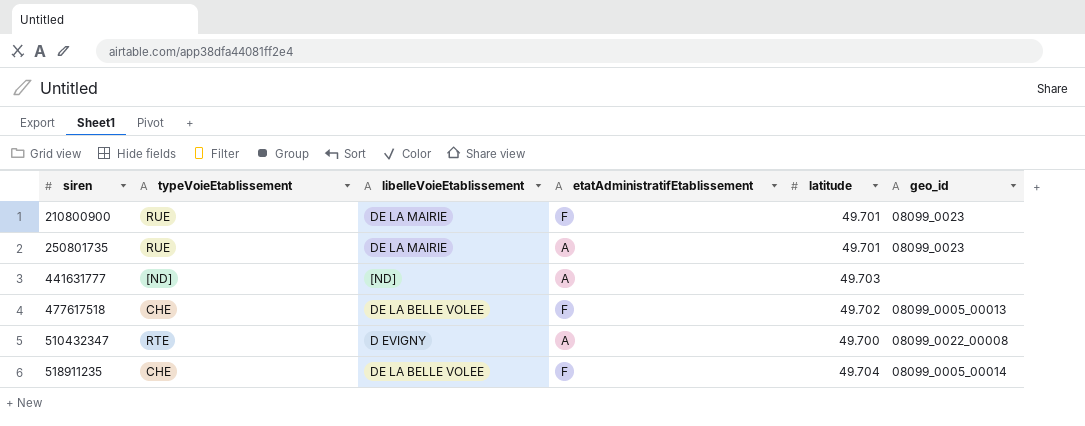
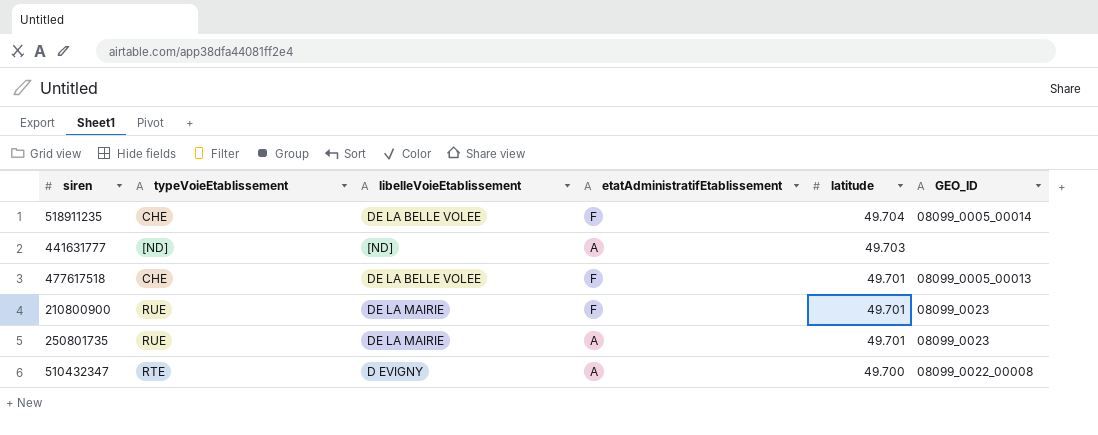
row order: siren ascending -> latitude descending
column name: geo_id -> GEO_ID
477617518 | latitude: 49.702 -> 49.701

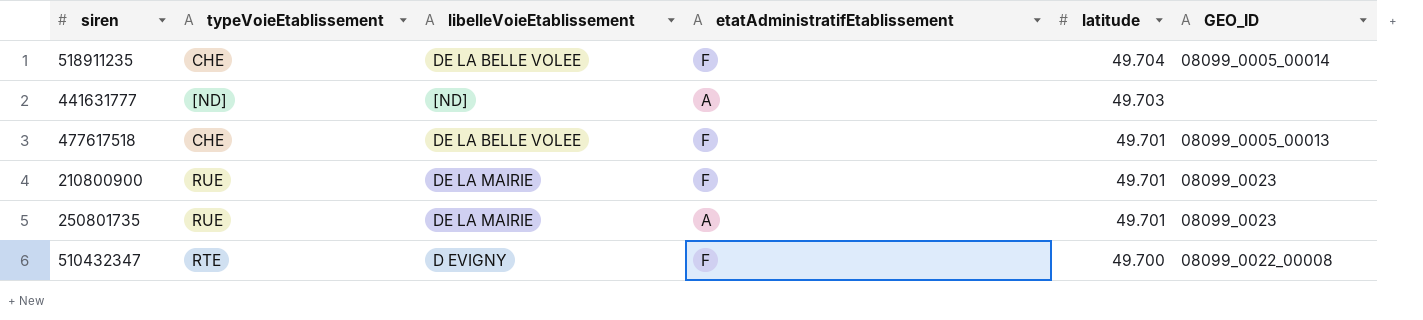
510432347 | etatAdministratifEtablissement: A -> F

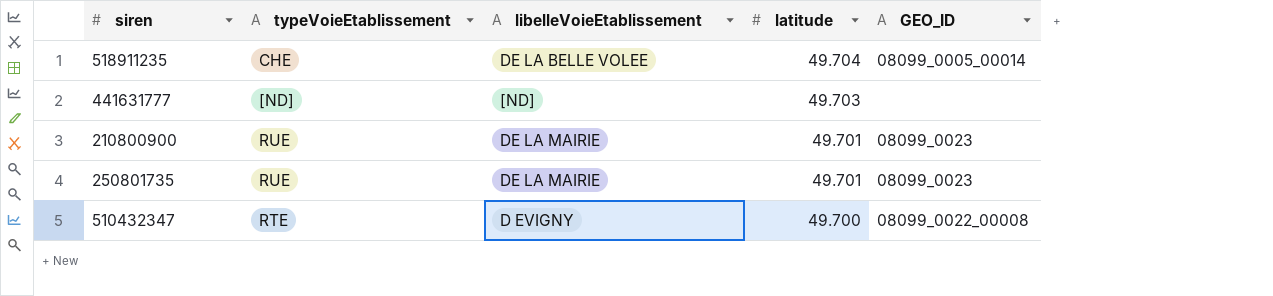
column etatAdministratifEtablissement | position: 4 -> none
row 477617518: CHE | DE LA BELLE VOLEE | F | 49.701 | 08099_0005_00013 -> none

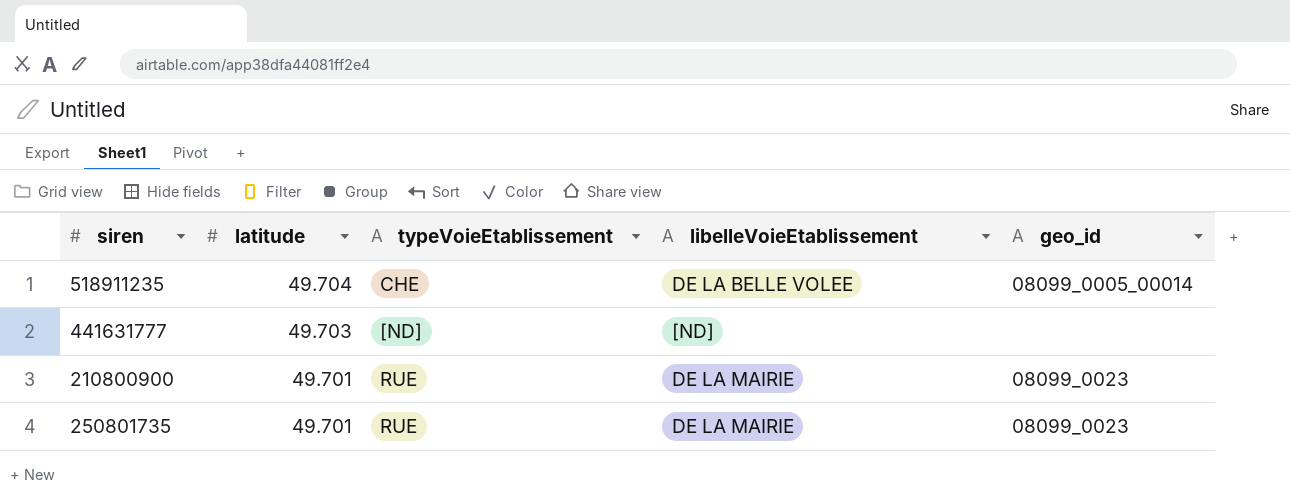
column latitude | position: 4 -> 2
column name: GEO_ID -> geo_id
row 510432347: RTE | D EVIGNY | 49.700 | 08099_0022_00008 -> none

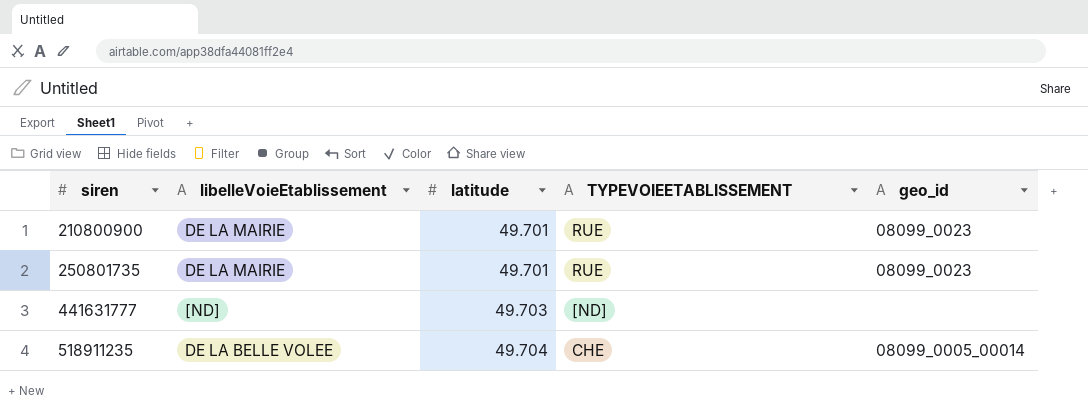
row order: latitude descending -> siren ascending
column libelleVoieEtablissement | position: 4 -> 2
column name: typeVoieEtablissement -> TYPEVOIEETABLISSEMENT

